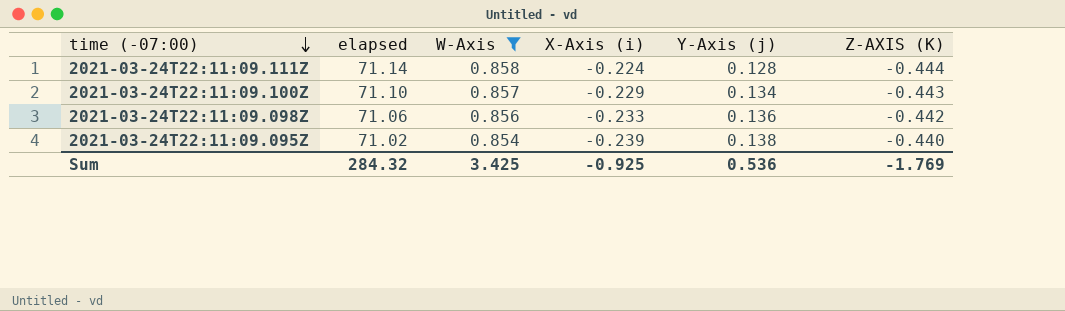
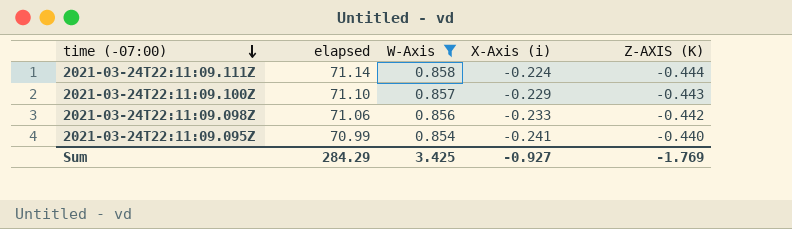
column Y-Axis (j) | position: 5 -> none
2021-03-24T22:11:09.095Z | elapsed: 71.02 -> 70.99
2021-03-24T22:11:09.095Z | X-Axis (i): -0.239 -> -0.241
Sum | elapsed: 284.32 -> 284.29
Sum | X-Axis (i): -0.925 -> -0.927

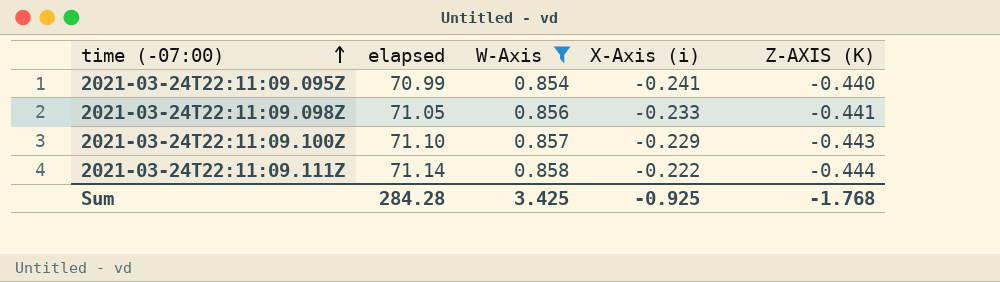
row order: time (-07:00) descending -> time (-07:00) ascending
2021-03-24T22:11:09.098Z | elapsed: 71.06 -> 71.05
2021-03-24T22:11:09.098Z | Z-AXIS (K): -0.442 -> -0.441
2021-03-24T22:11:09.111Z | X-Axis (i): -0.224 -> -0.222
Sum | elapsed: 284.29 -> 284.28
Sum | X-Axis (i): -0.927 -> -0.925
Sum | Z-AXIS (K): -1.769 -> -1.768

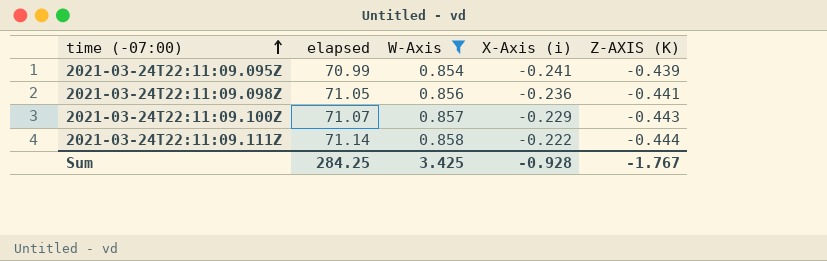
2021-03-24T22:11:09.095Z | Z-AXIS (K): -0.440 -> -0.439
2021-03-24T22:11:09.098Z | X-Axis (i): -0.233 -> -0.236
2021-03-24T22:11:09.100Z | elapsed: 71.10 -> 71.07
Sum | elapsed: 284.28 -> 284.25
Sum | X-Axis (i): -0.925 -> -0.928
Sum | Z-AXIS (K): -1.768 -> -1.767

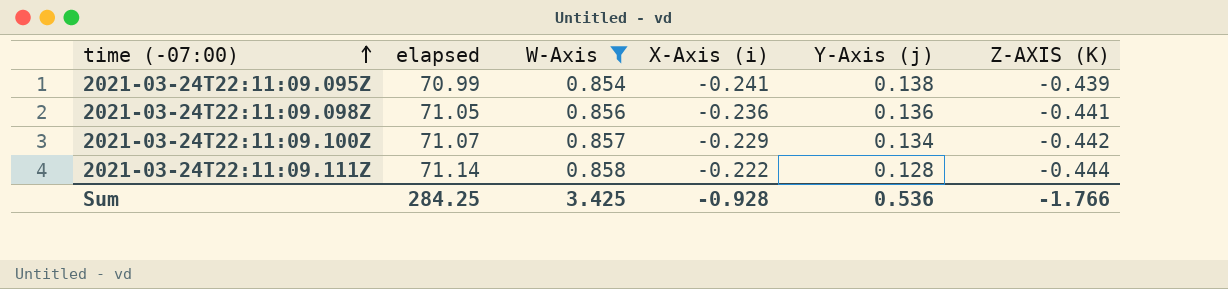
column Y-Axis (j) | position: none -> 5
2021-03-24T22:11:09.100Z | Z-AXIS (K): -0.443 -> -0.442
Sum | Z-AXIS (K): -1.767 -> -1.766

